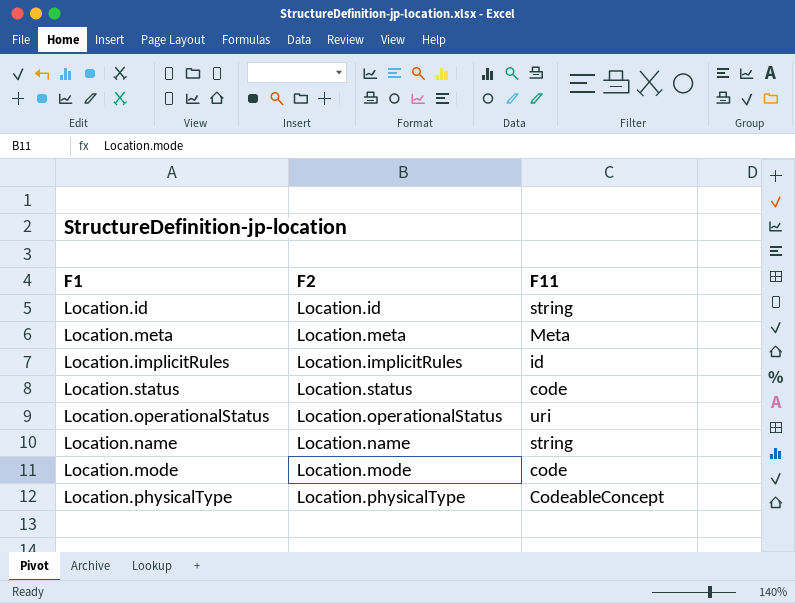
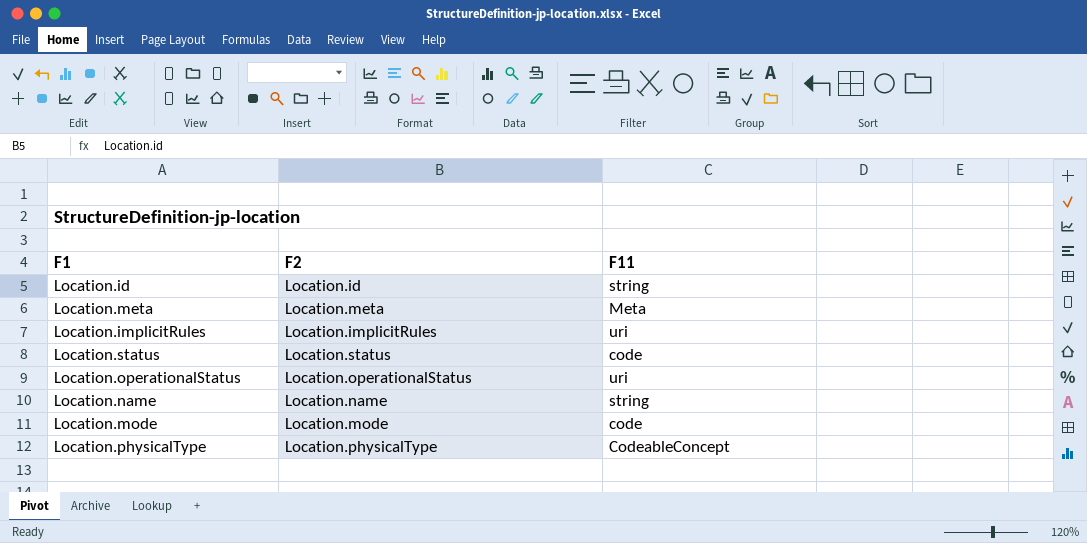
Location.implicitRules | F11: id -> uri

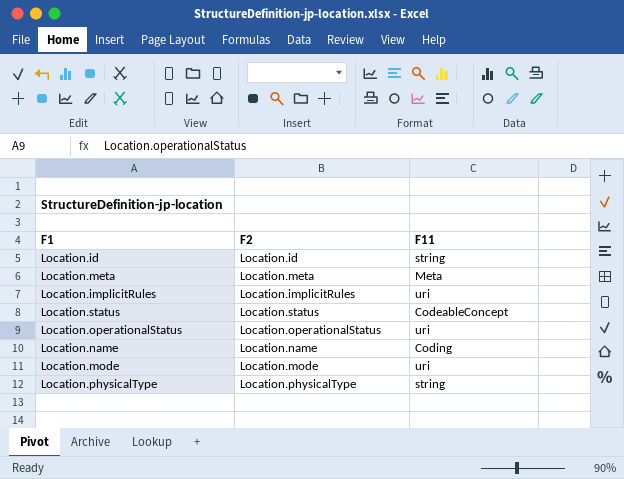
Location.status | F11: code -> CodeableConcept
Location.name | F11: string -> Coding
Location.mode | F11: code -> uri
Location.physicalType | F11: CodeableConcept -> string

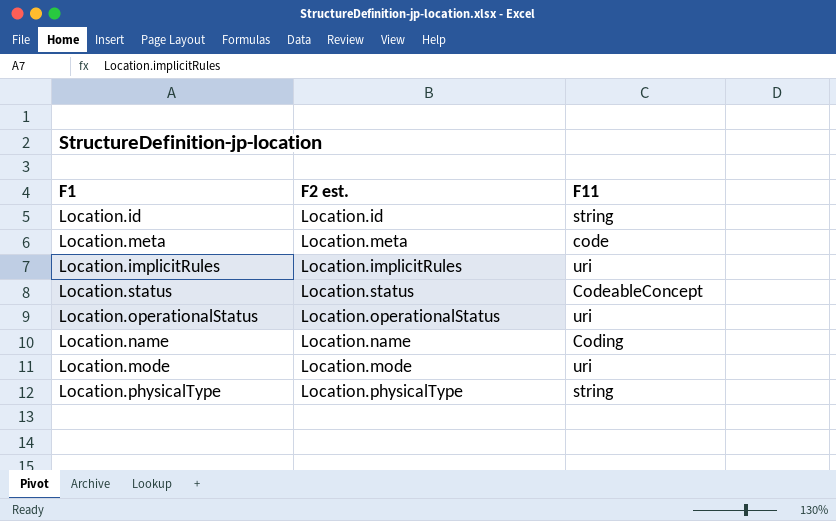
column name: F2 -> F2 est.
Location.meta | F11: Meta -> code

